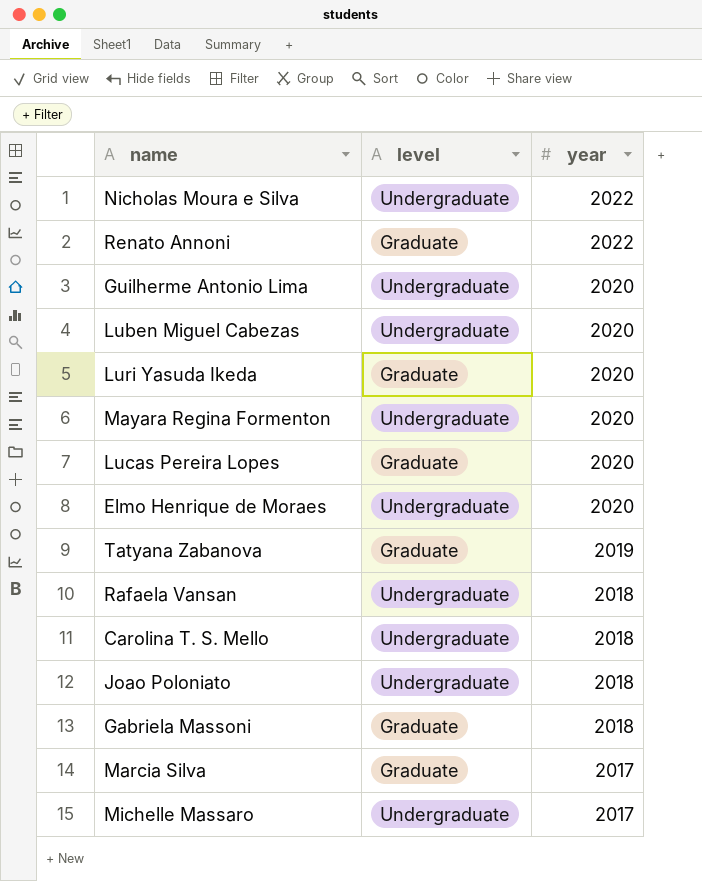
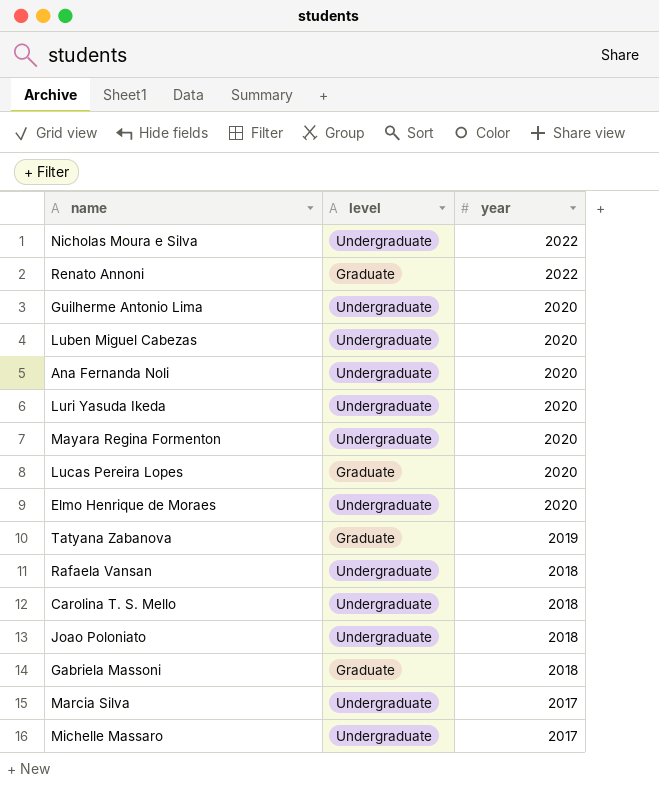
row Ana Fernanda Noli: none -> Undergraduate | 2020
Luri Yasuda Ikeda | level: Graduate -> Undergraduate
Marcia Silva | level: Graduate -> Undergraduate

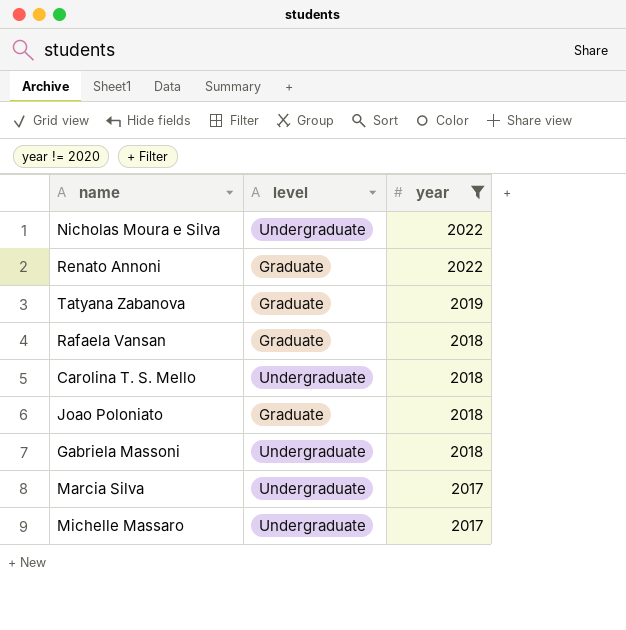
filter: none -> year != 2020
Rafaela Vansan | level: Undergraduate -> Graduate
Joao Poloniato | level: Undergraduate -> Graduate
Gabriela Massoni | level: Graduate -> Undergraduate

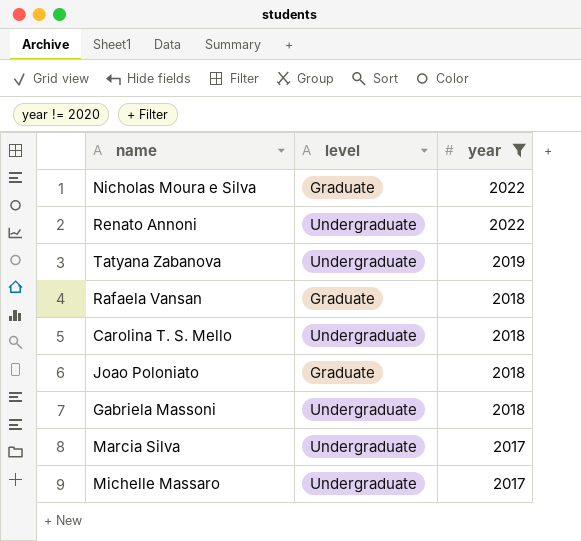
Nicholas Moura e Silva | level: Undergraduate -> Graduate
Renato Annoni | level: Graduate -> Undergraduate
Tatyana Zabanova | level: Graduate -> Undergraduate

